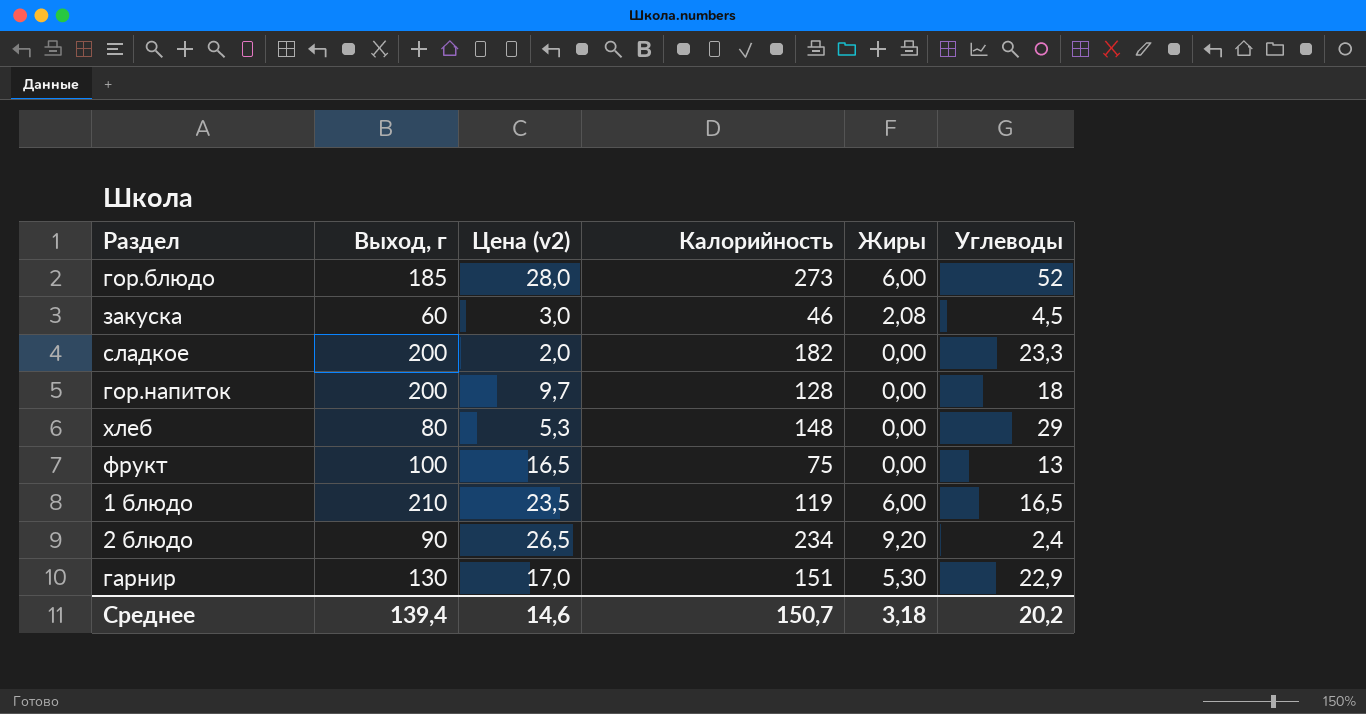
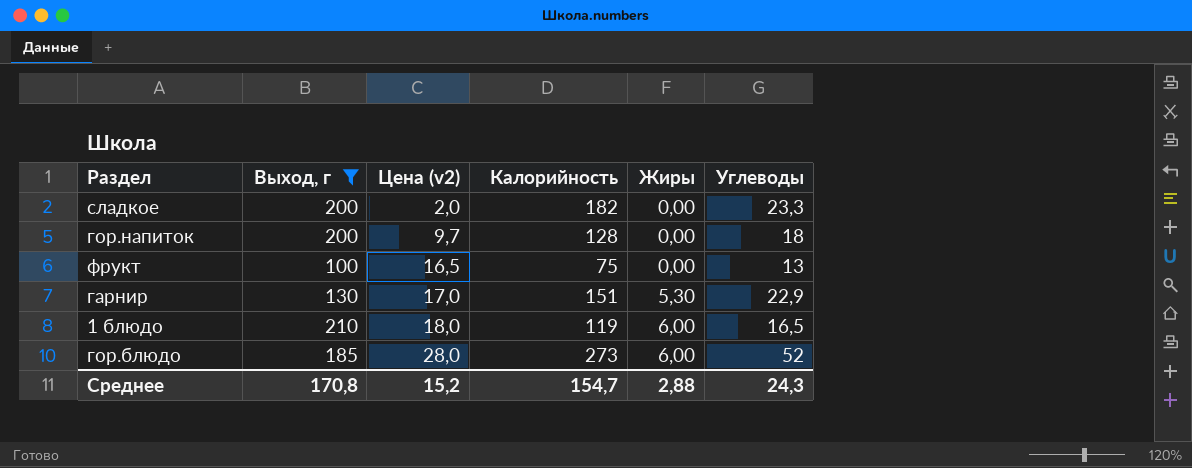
filter: none -> Выход, г >= 100
row order: none -> Цена (v2) ascending
1 блюдо | Цена (v2): 23,5 -> 18,0
Среднее | Выход, г: 139,4 -> 170,8
Среднее | Цена (v2): 14,6 -> 15,2
Среднее | Калорийность: 150,7 -> 154,7
Среднее | Жиры: 3,18 -> 2,88
Среднее | Углеводы: 20,2 -> 24,3

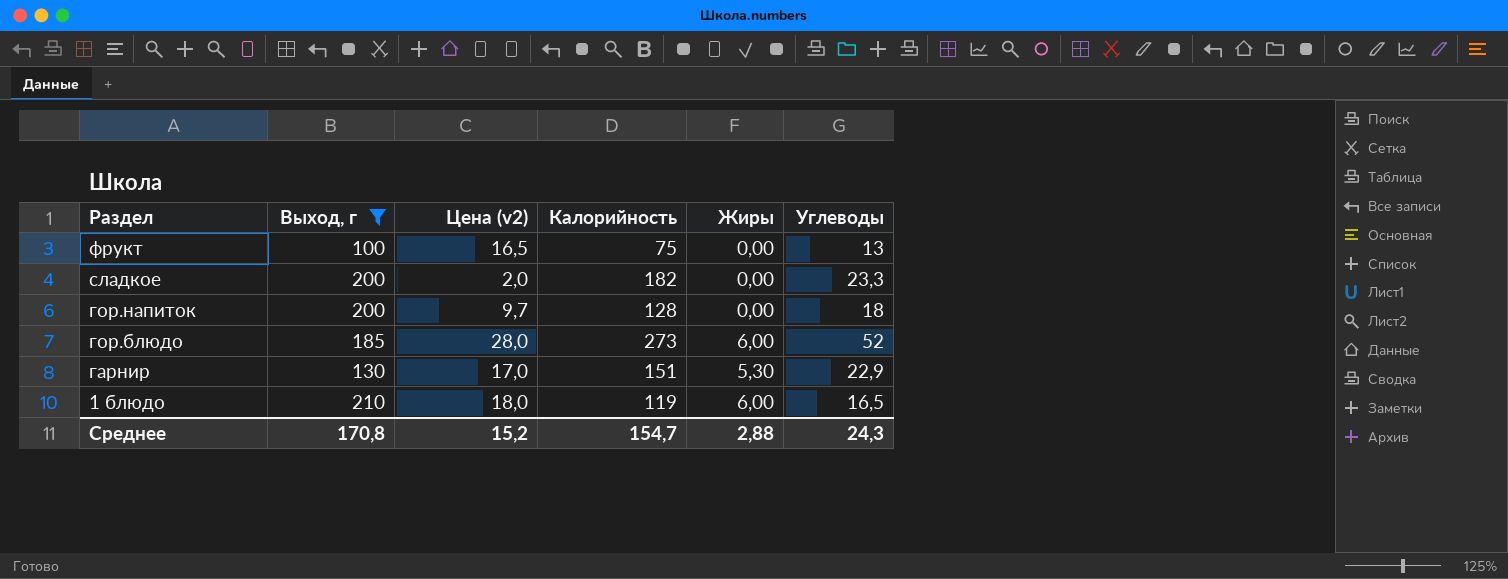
row order: Цена (v2) ascending -> Раздел descending

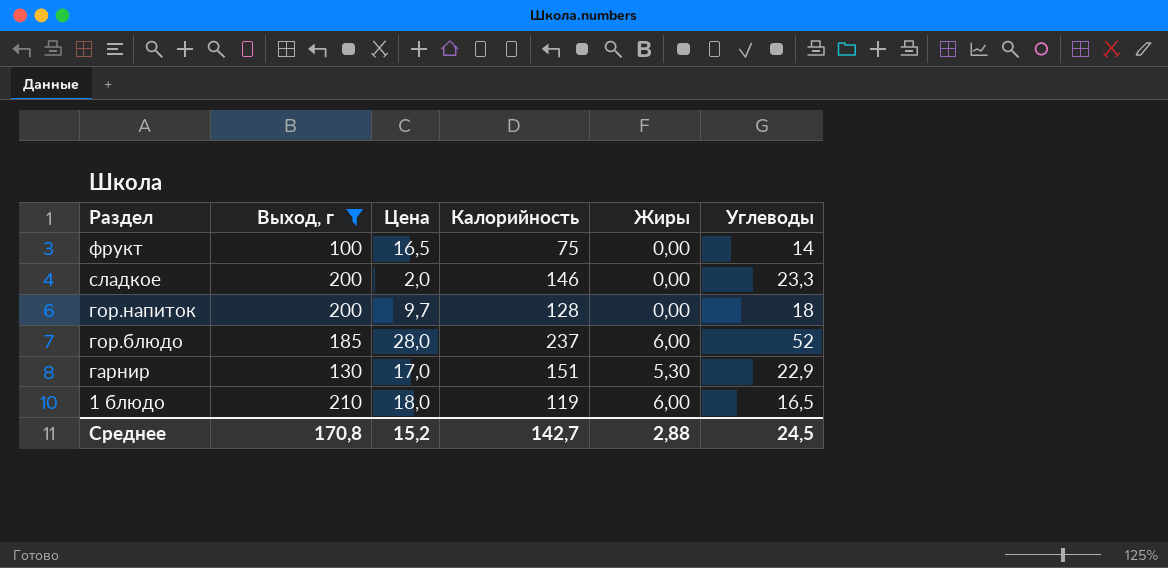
column name: Цена (v2) -> Цена
фрукт | Углеводы: 13 -> 14
сладкое | Калорийность: 182 -> 146
гор.блюдо | Калорийность: 273 -> 237
Среднее | Калорийность: 154,7 -> 142,7
Среднее | Углеводы: 24,3 -> 24,5

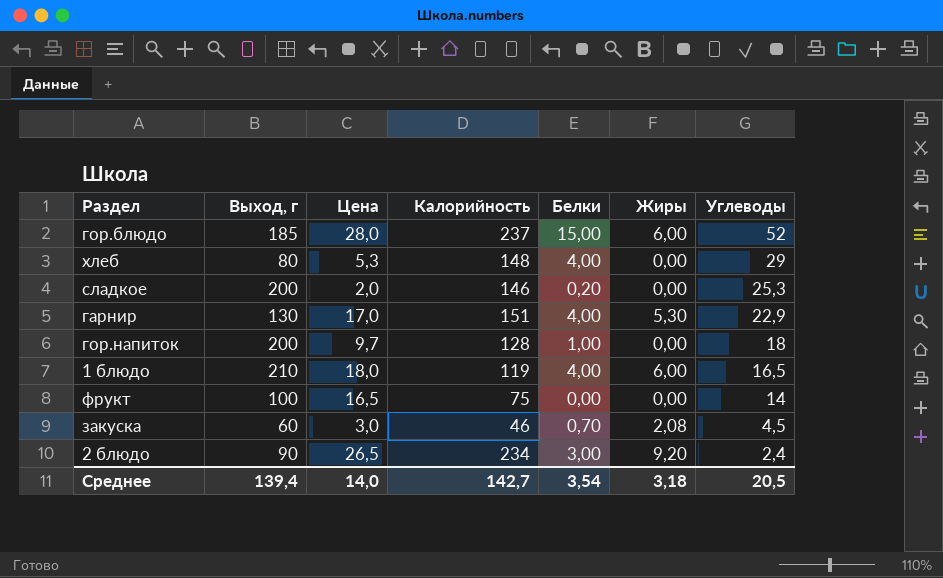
filter: Выход, г >= 100 -> none
row order: Раздел descending -> Углеводы descending
column Белки | position: none -> 5
сладкое | Углеводы: 23,3 -> 25,3
Среднее | Выход, г: 170,8 -> 139,4
Среднее | Цена: 15,2 -> 14,0
Среднее | Жиры: 2,88 -> 3,18
Среднее | Углеводы: 24,5 -> 20,5

